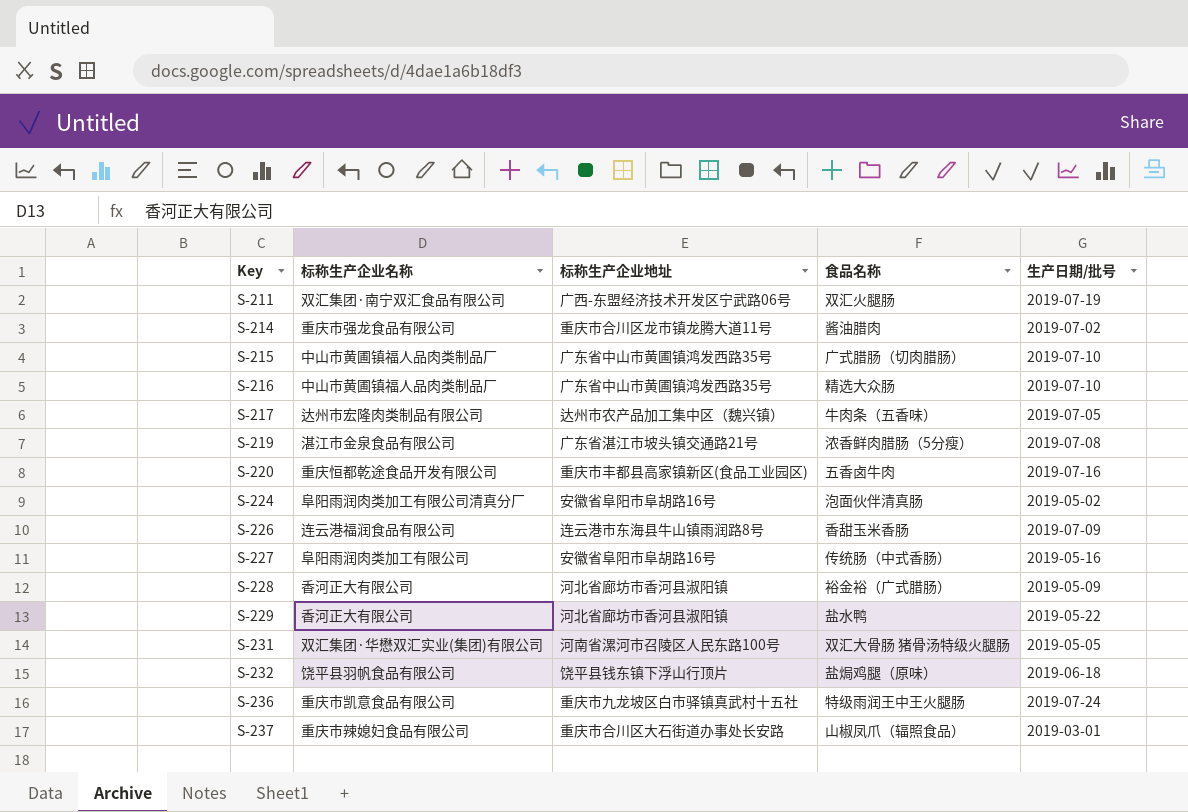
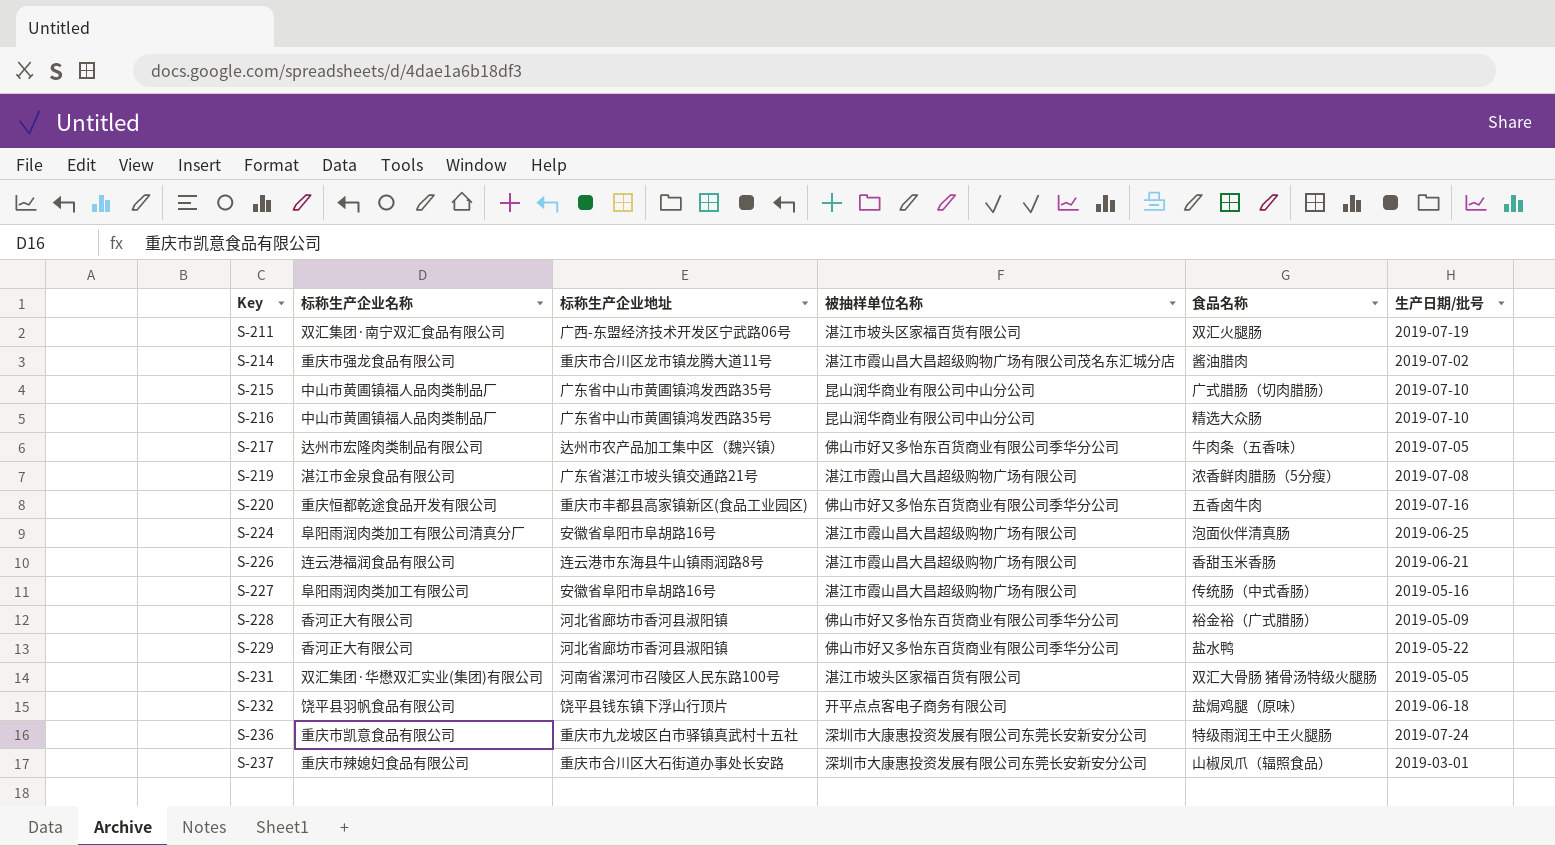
column 被抽样单位名称 | position: none -> 4
S-224 | 生产日期/批号: 2019-05-02 -> 2019-06-25
S-226 | 生产日期/批号: 2019-07-09 -> 2019-06-21

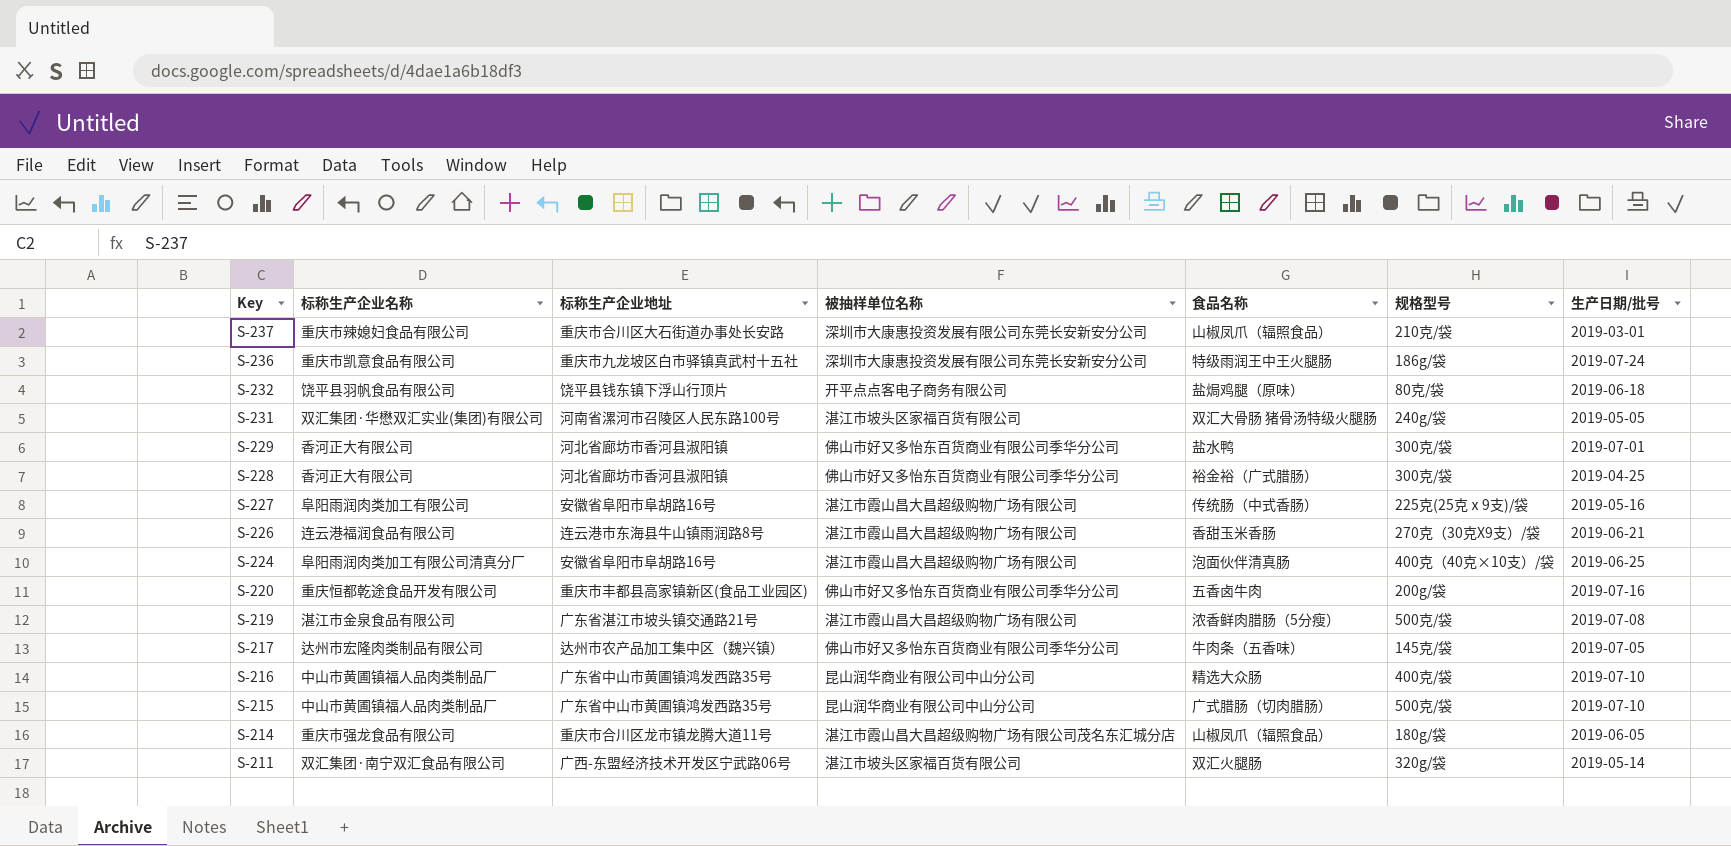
row order: Key ascending -> Key descending
column 规格型号 | position: none -> 6
S-229 | 生产日期/批号: 2019-05-22 -> 2019-07-01
S-228 | 生产日期/批号: 2019-05-09 -> 2019-04-25
S-214 | 食品名称: 酱油腊肉 -> 山椒凤爪（辐照食品）
S-214 | 生产日期/批号: 2019-07-02 -> 2019-06-05
S-211 | 生产日期/批号: 2019-07-19 -> 2019-05-14

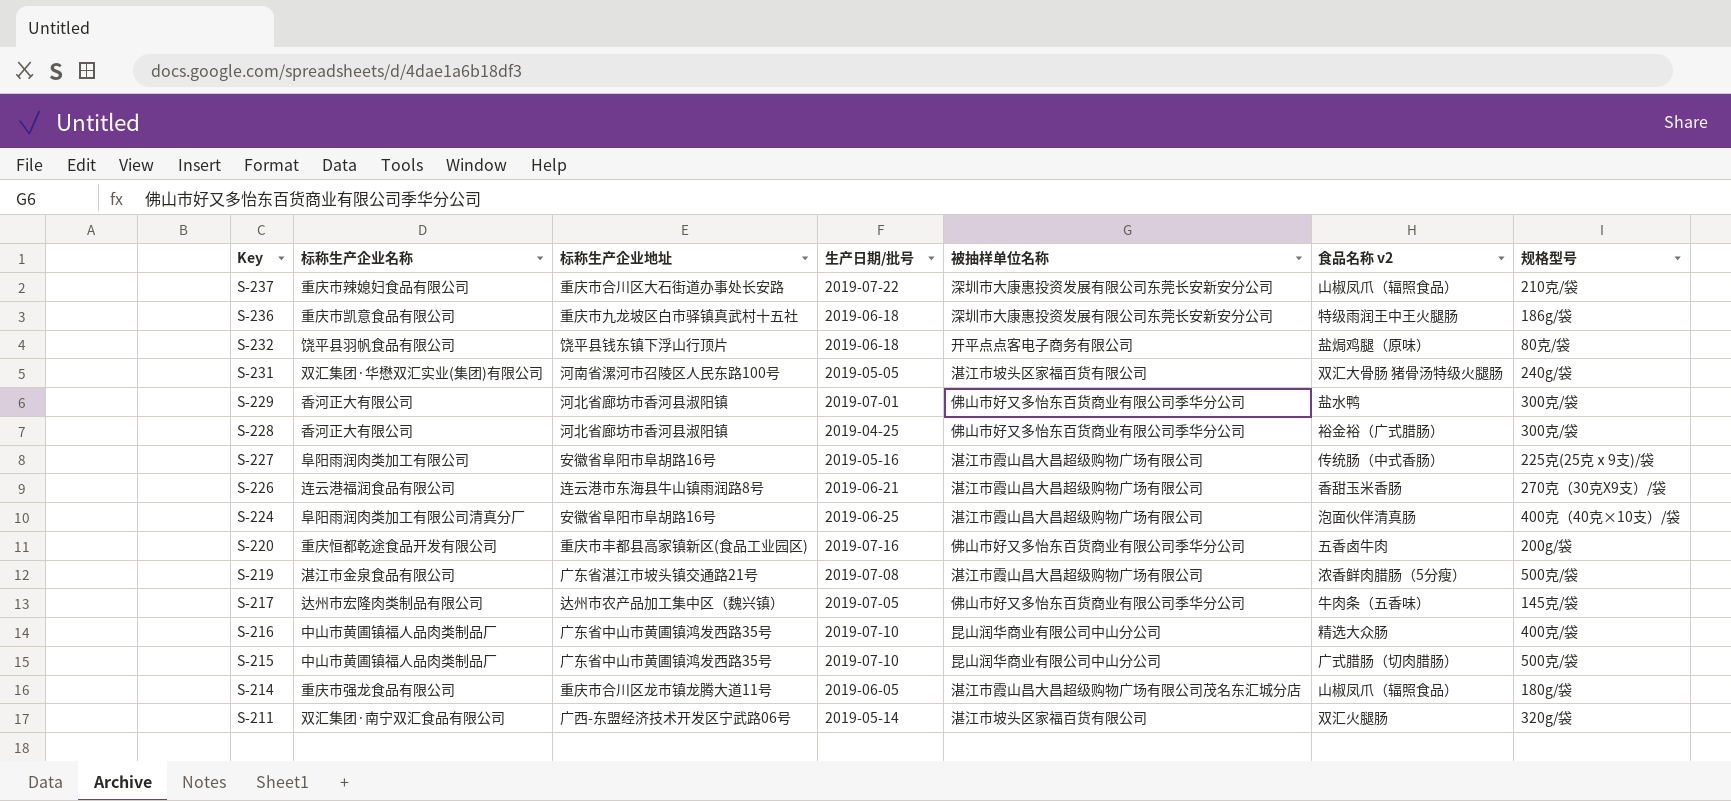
column 生产日期/批号 | position: 7 -> 4
column name: 食品名称 -> 食品名称 v2
S-237 | 生产日期/批号: 2019-03-01 -> 2019-07-22
S-236 | 生产日期/批号: 2019-07-24 -> 2019-06-18

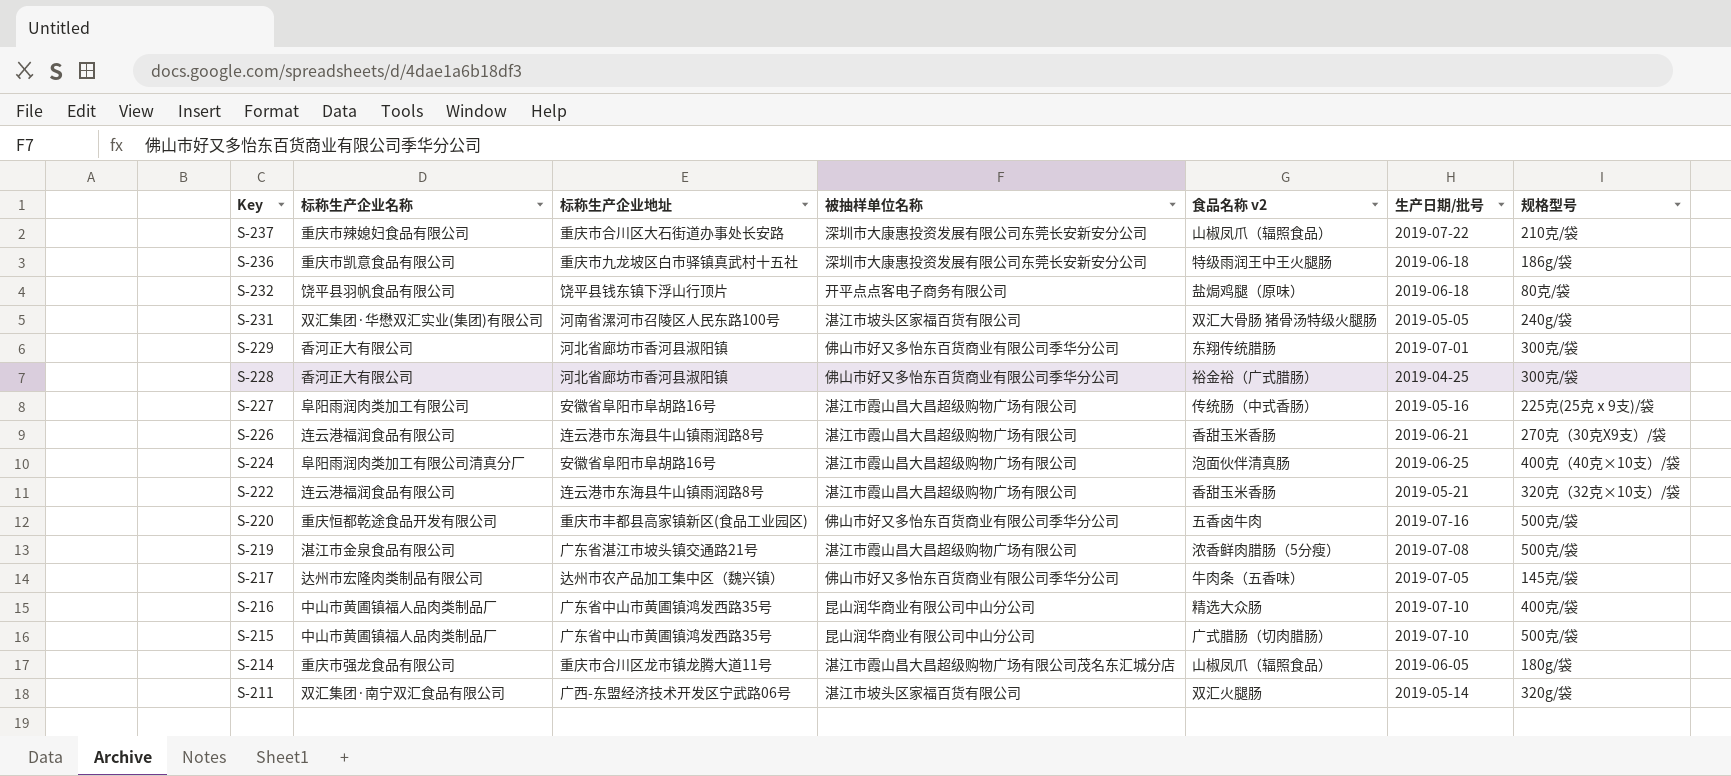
column 生产日期/批号 | position: 4 -> 6
S-229 | 食品名称 v2: 盐水鸭 -> 东翔传统腊肠
row S-222: none -> 连云港福润食品有限公司 | 连云港市东海县牛山镇雨润路8号 | 湛江市霞山昌大昌超级购物广场有限公司 | 香甜玉米香肠 | 2019-05-21 | 320克（32克×10支）/袋
S-220 | 规格型号: 200g/袋 -> 500克/袋

